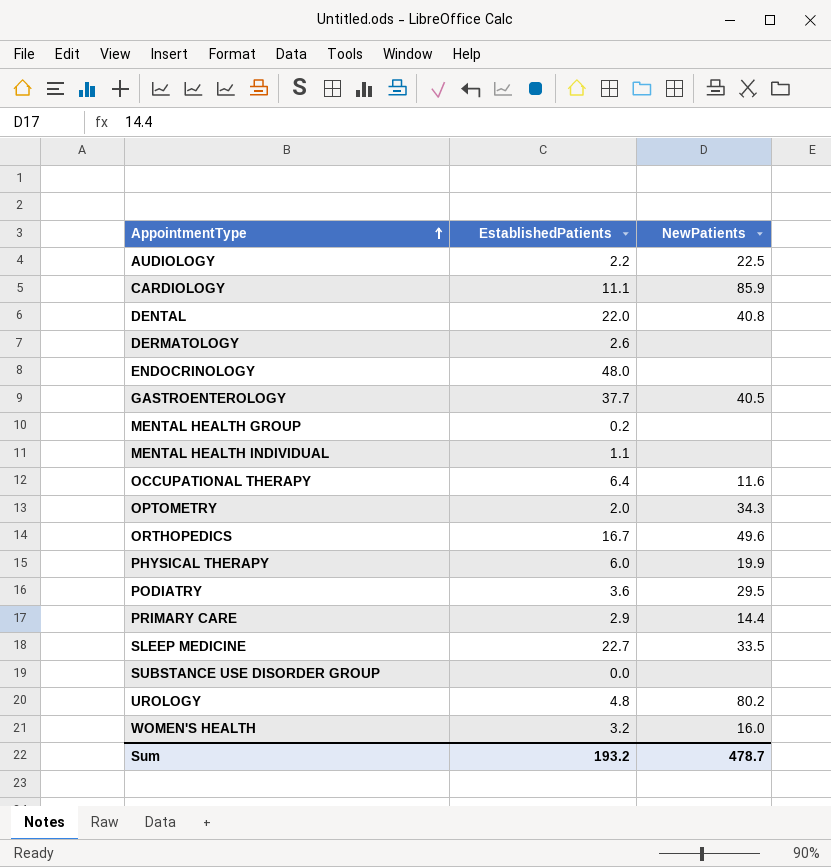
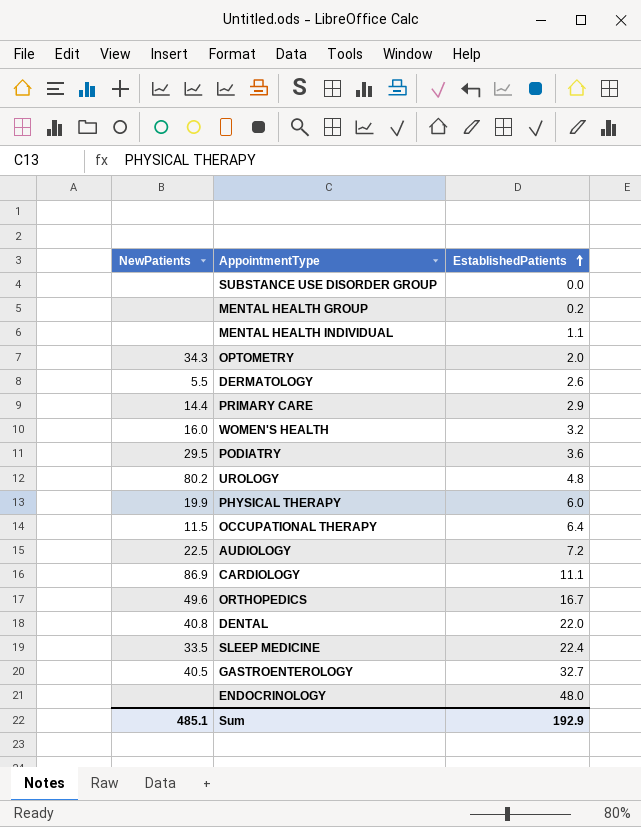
row order: AppointmentType ascending -> EstablishedPatients ascending
column NewPatients | position: 3 -> 1
DERMATOLOGY | NewPatients: none -> 5.5
OCCUPATIONAL THERAPY | NewPatients: 11.6 -> 11.5
AUDIOLOGY | EstablishedPatients: 2.2 -> 7.2
CARDIOLOGY | NewPatients: 85.9 -> 86.9
SLEEP MEDICINE | EstablishedPatients: 22.7 -> 22.4
GASTROENTEROLOGY | EstablishedPatients: 37.7 -> 32.7
Sum | NewPatients: 478.7 -> 485.1
Sum | EstablishedPatients: 193.2 -> 192.9

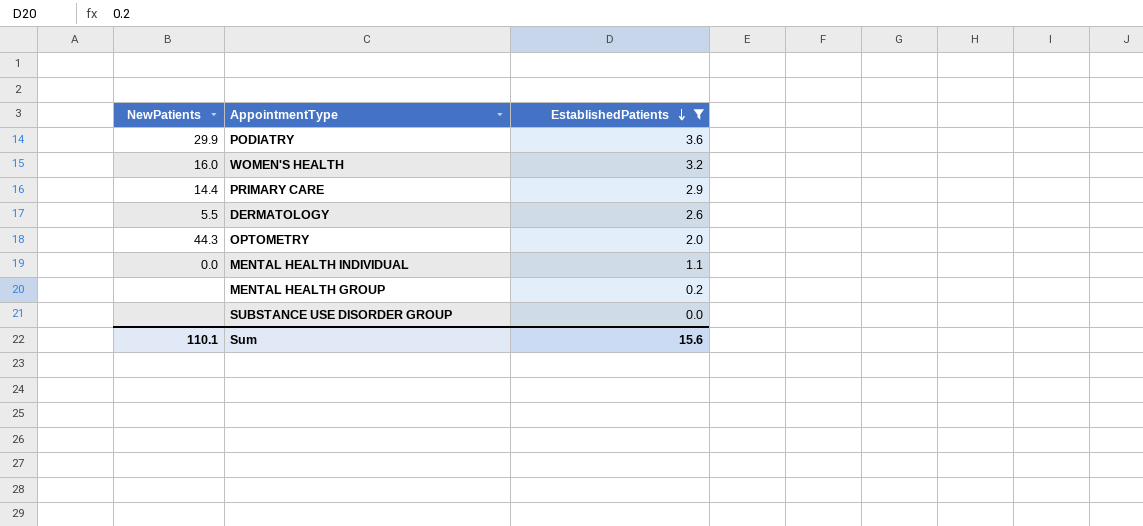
filter: none -> EstablishedPatients <= 3.6
row order: EstablishedPatients ascending -> EstablishedPatients descending
PODIATRY | NewPatients: 29.5 -> 29.9
OPTOMETRY | NewPatients: 34.3 -> 44.3
MENTAL HEALTH INDIVIDUAL | NewPatients: none -> 0.0
Sum | NewPatients: 485.1 -> 110.1
Sum | EstablishedPatients: 192.9 -> 15.6

